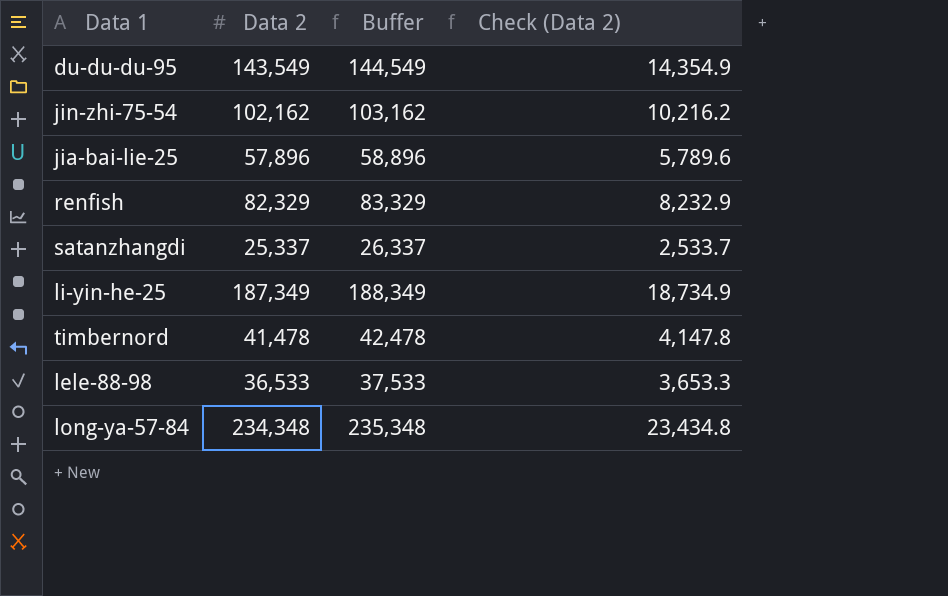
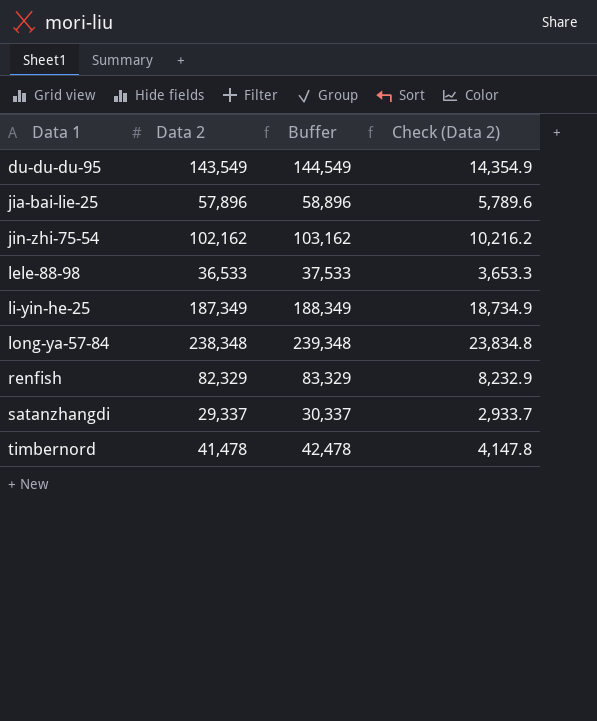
row order: none -> Data 1 ascending
long-ya-57-84 | Data 2: 234,348 -> 238,348
long-ya-57-84 | Buffer: 235,348 -> 239,348
long-ya-57-84 | Check (Data 2): 23,434.8 -> 23,834.8
satanzhangdi | Data 2: 25,337 -> 29,337
satanzhangdi | Buffer: 26,337 -> 30,337
satanzhangdi | Check (Data 2): 2,533.7 -> 2,933.7

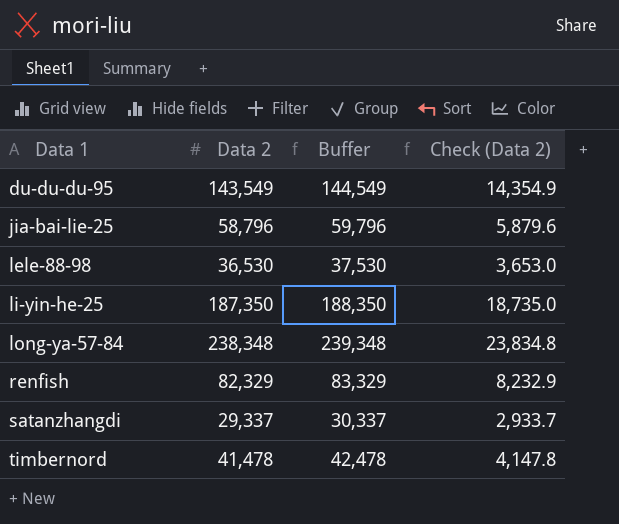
row jin-zhi-75-54: 102,162 | 103,162 | 10,216.2 -> none
jia-bai-lie-25 | Data 2: 57,896 -> 58,796
jia-bai-lie-25 | Buffer: 58,896 -> 59,796
jia-bai-lie-25 | Check (Data 2): 5,789.6 -> 5,879.6
lele-88-98 | Data 2: 36,533 -> 36,530
lele-88-98 | Buffer: 37,533 -> 37,530
lele-88-98 | Check (Data 2): 3,653.3 -> 3,653.0
li-yin-he-25 | Data 2: 187,349 -> 187,350
li-yin-he-25 | Buffer: 188,349 -> 188,350
li-yin-he-25 | Check (Data 2): 18,734.9 -> 18,735.0

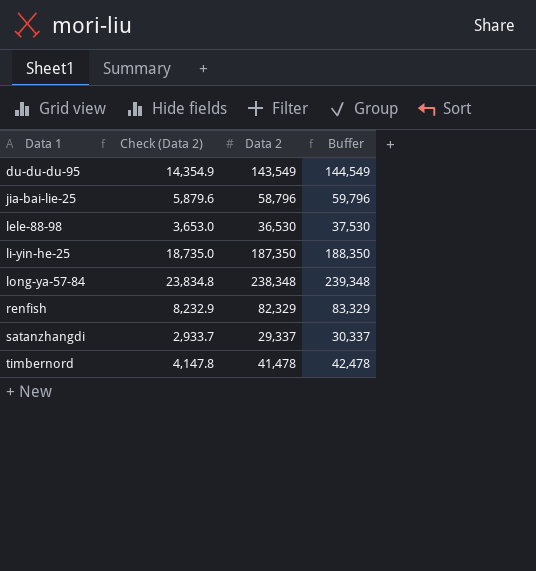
column Check (Data 2) | position: 4 -> 2

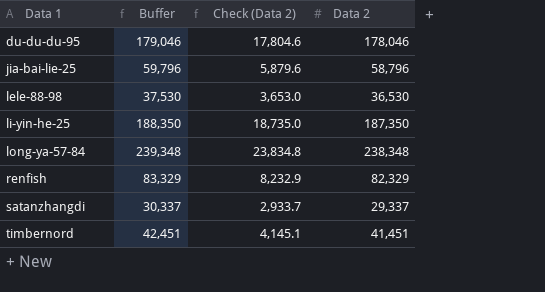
column Buffer | position: 4 -> 2
du-du-du-95 | Buffer: 144,549 -> 179,046
du-du-du-95 | Check (Data 2): 14,354.9 -> 17,804.6
du-du-du-95 | Data 2: 143,549 -> 178,046
timbernord | Buffer: 42,478 -> 42,451
timbernord | Check (Data 2): 4,147.8 -> 4,145.1
timbernord | Data 2: 41,478 -> 41,451

